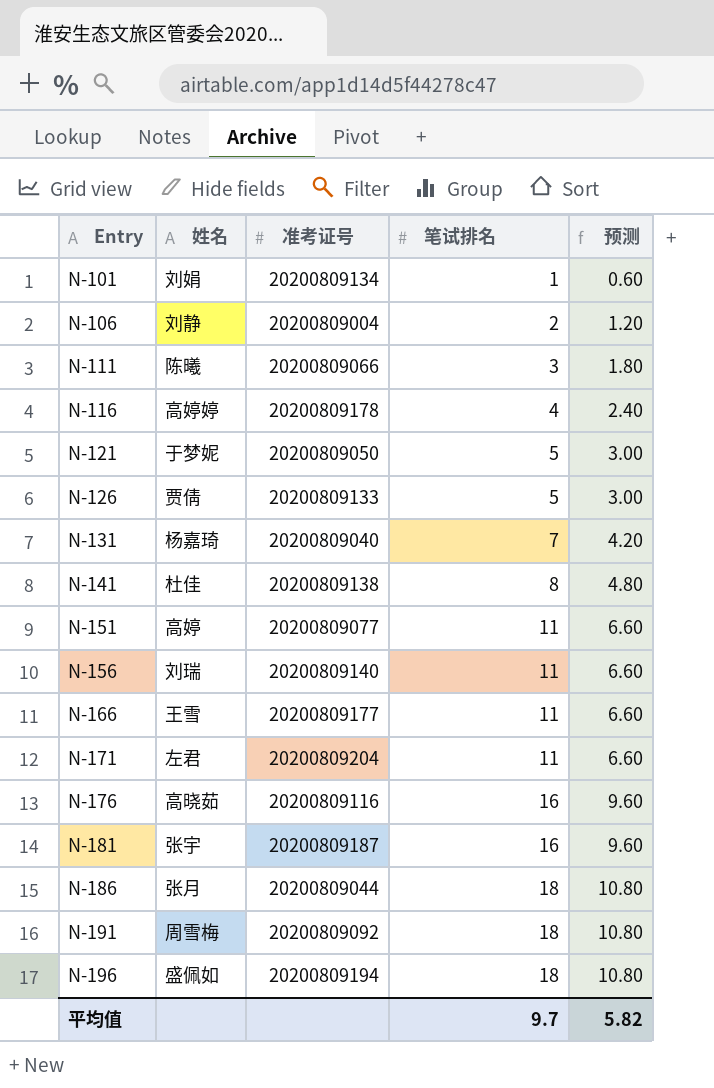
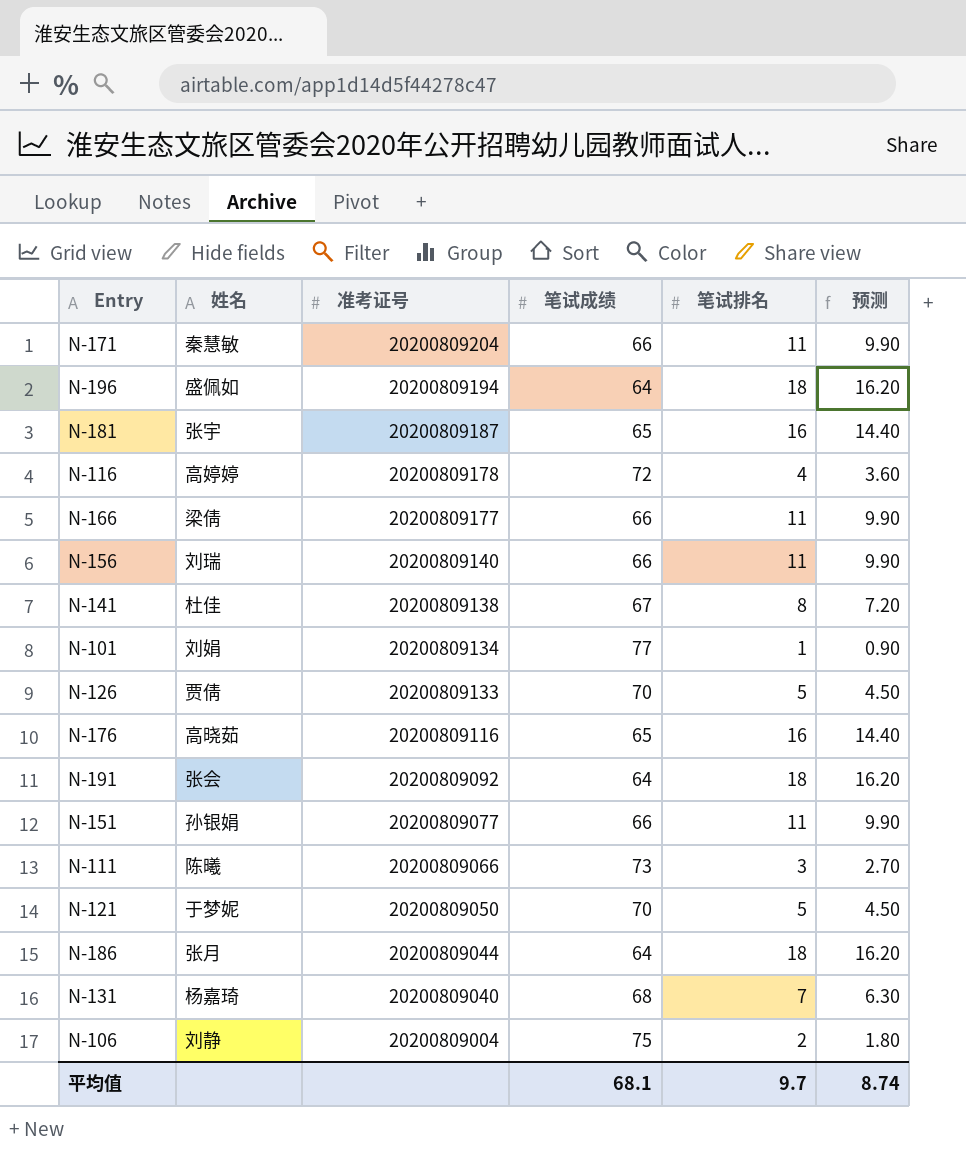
row order: Entry ascending -> 准考证号 descending
column 笔试成绩 | position: none -> 4
column 预测 | formula: [笔试排名] * 0.6 -> [笔试排名] * 0.9
N-171 | 姓名: 左君 -> 秦慧敏
N-166 | 姓名: 王雪 -> 梁倩
N-191 | 姓名: 周雪梅 -> 张会
N-151 | 姓名: 高婷 -> 孙银娟
平均值 | 预测: 5.82 -> 8.74

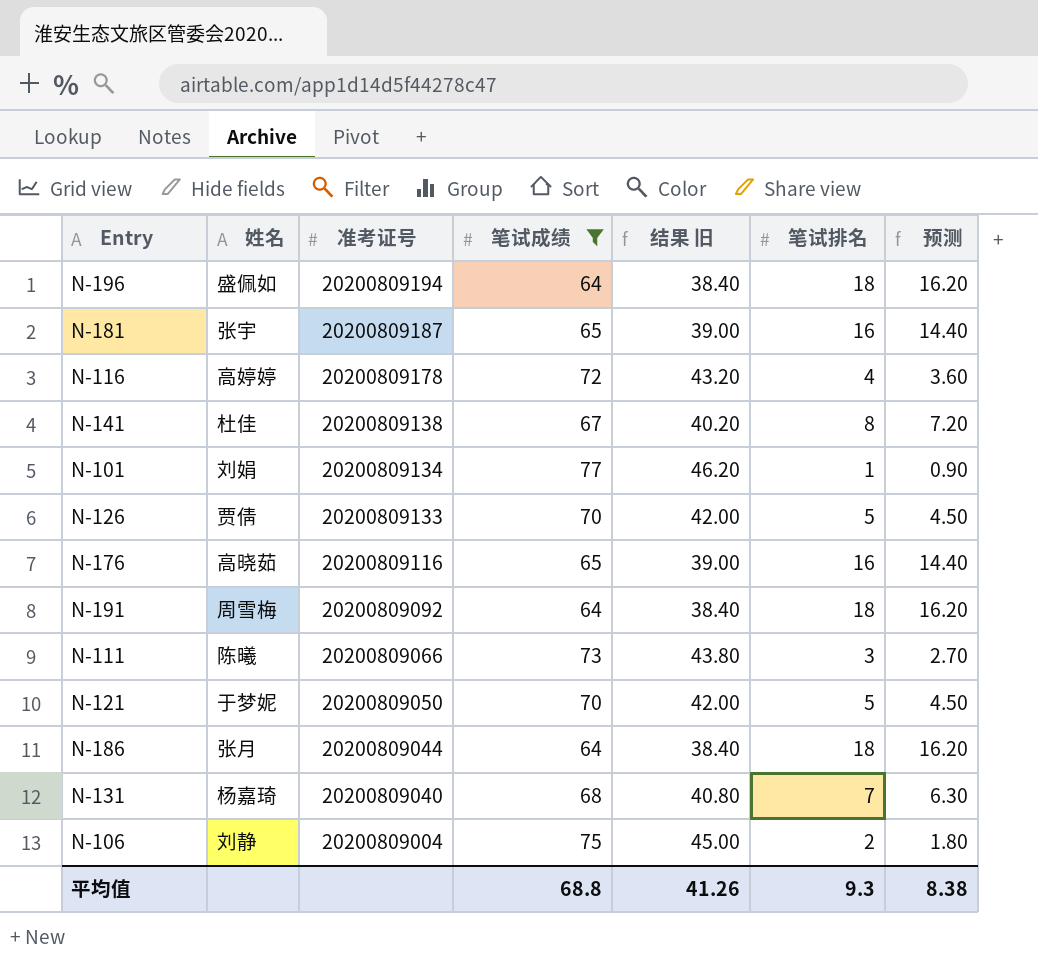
filter: none -> 笔试成绩 != 66
column 结果 旧 | formula: none -> [笔试成绩] * 0.6
N-191 | 姓名: 张会 -> 周雪梅
平均值 | 笔试成绩: 68.1 -> 68.8
平均值 | 笔试排名: 9.7 -> 9.3
平均值 | 预测: 8.74 -> 8.38

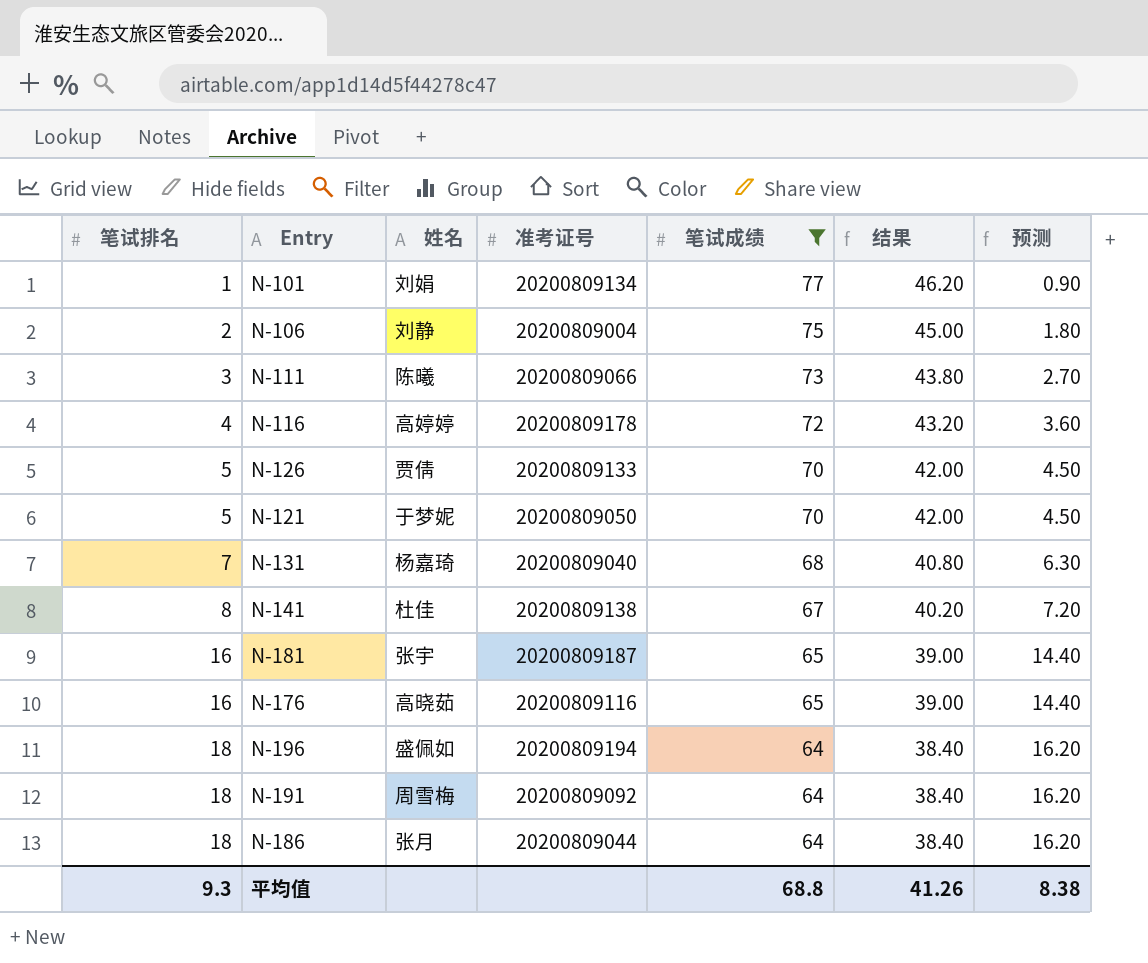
row order: 准考证号 descending -> 笔试排名 ascending
column 笔试排名 | position: 6 -> 1
column name: 结果 旧 -> 结果

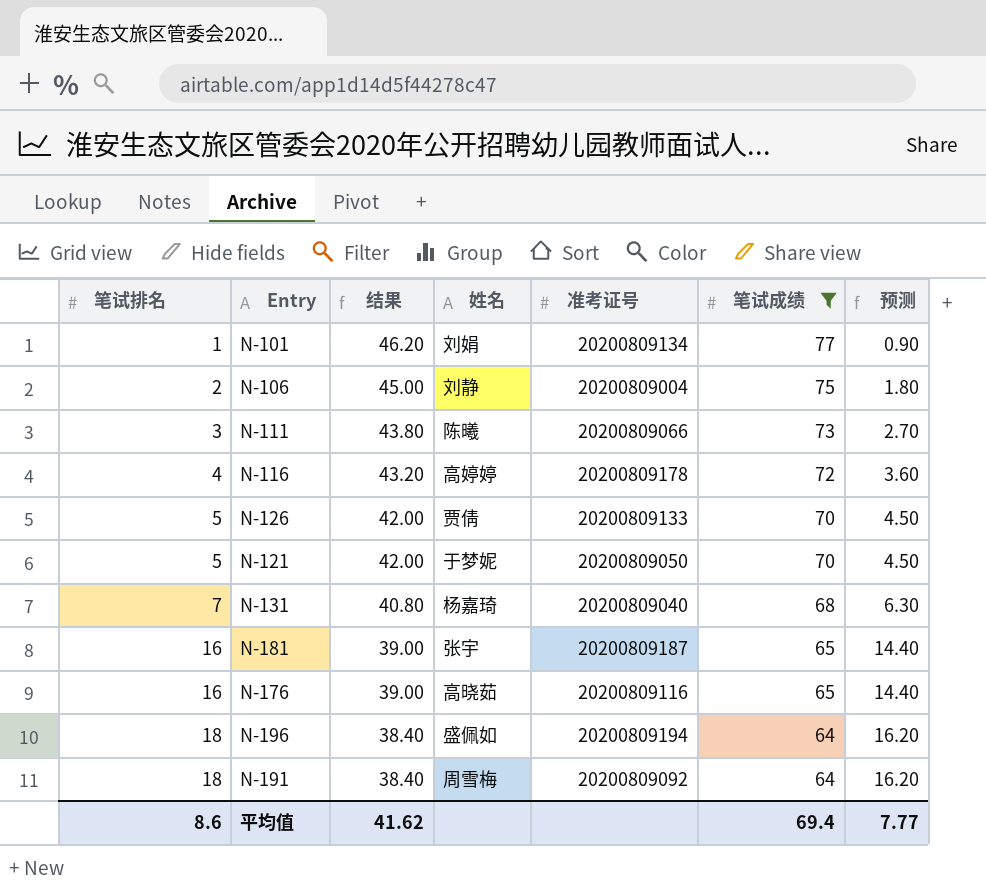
column 结果 | position: 6 -> 3
row N-141: 8 | 杜佳 | 20200809138 | 67 | 40.20 | 7.20 -> none
row N-186: 18 | 张月 | 20200809044 | 64 | 38.40 | 16.20 -> none
平均值 | 笔试排名: 9.3 -> 8.6
平均值 | 结果: 41.26 -> 41.62
平均值 | 笔试成绩: 68.8 -> 69.4
平均值 | 预测: 8.38 -> 7.77

